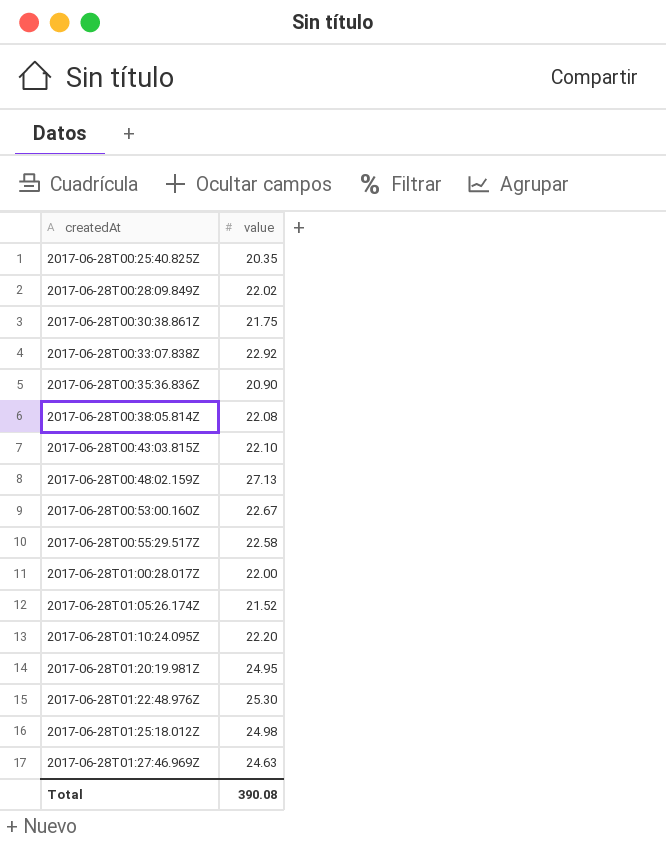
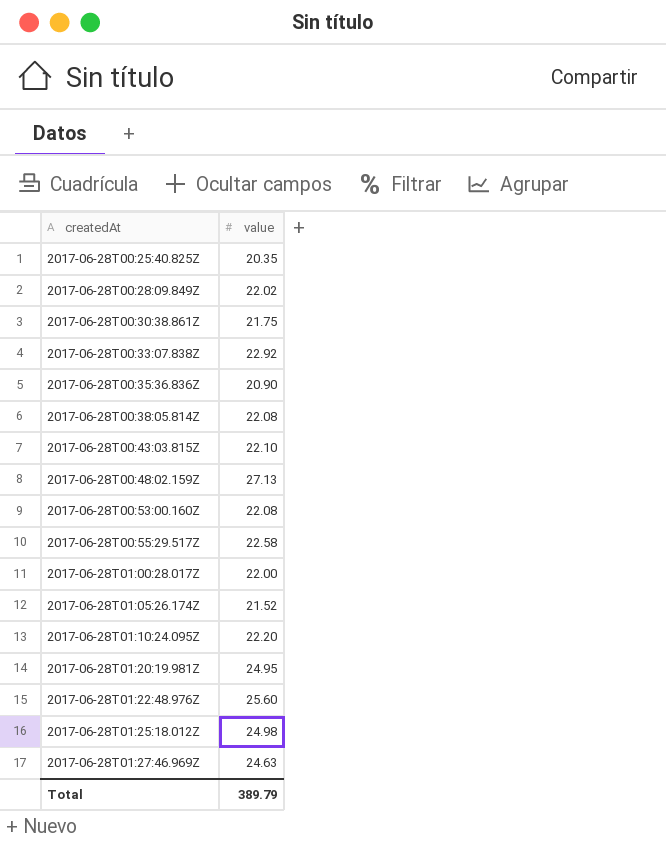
2017-06-28T00:53:00.160Z | value: 22.67 -> 22.08
2017-06-28T01:22:48.976Z | value: 25.30 -> 25.60
Total | value: 390.08 -> 389.79

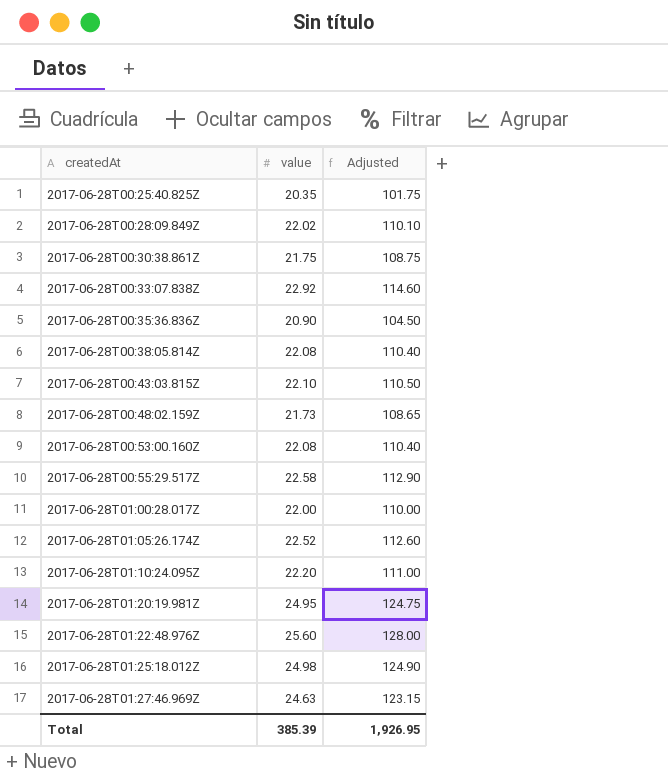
column Adjusted | formula: none -> [value] * 5
2017-06-28T00:48:02.159Z | value: 27.13 -> 21.73
2017-06-28T01:05:26.174Z | value: 21.52 -> 22.52
Total | value: 389.79 -> 385.39

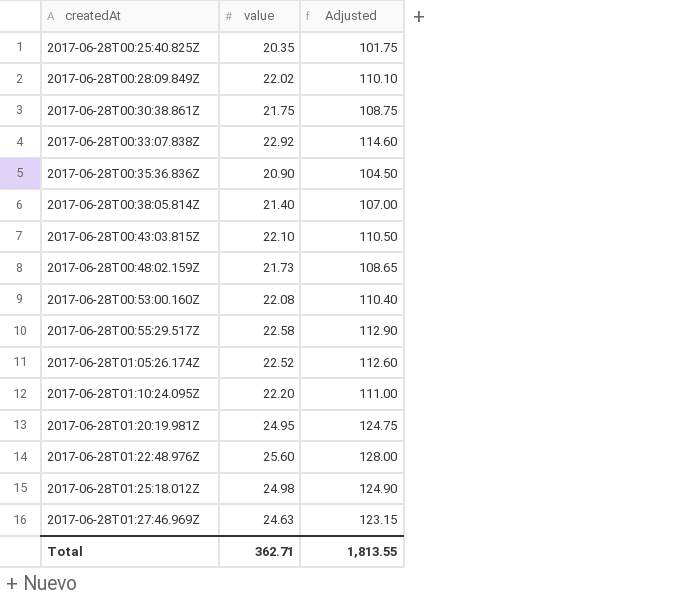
row 2017-06-28T01:00:28.017Z: 22.00 | 110.00 -> none
2017-06-28T00:38:05.814Z | value: 22.08 -> 21.40
2017-06-28T00:38:05.814Z | Adjusted: 110.40 -> 107.00
Total | value: 385.39 -> 362.71
Total | Adjusted: 1,926.95 -> 1,813.55

